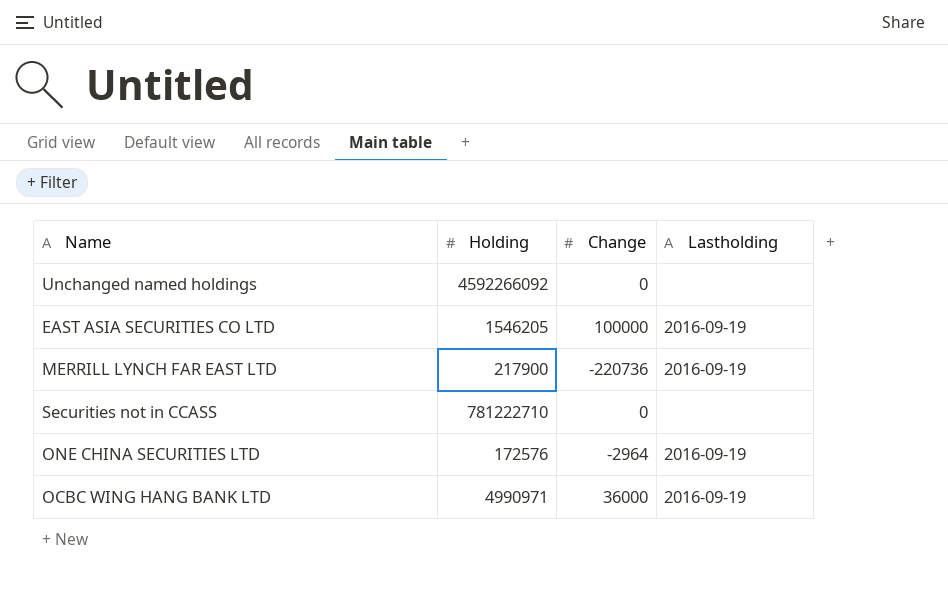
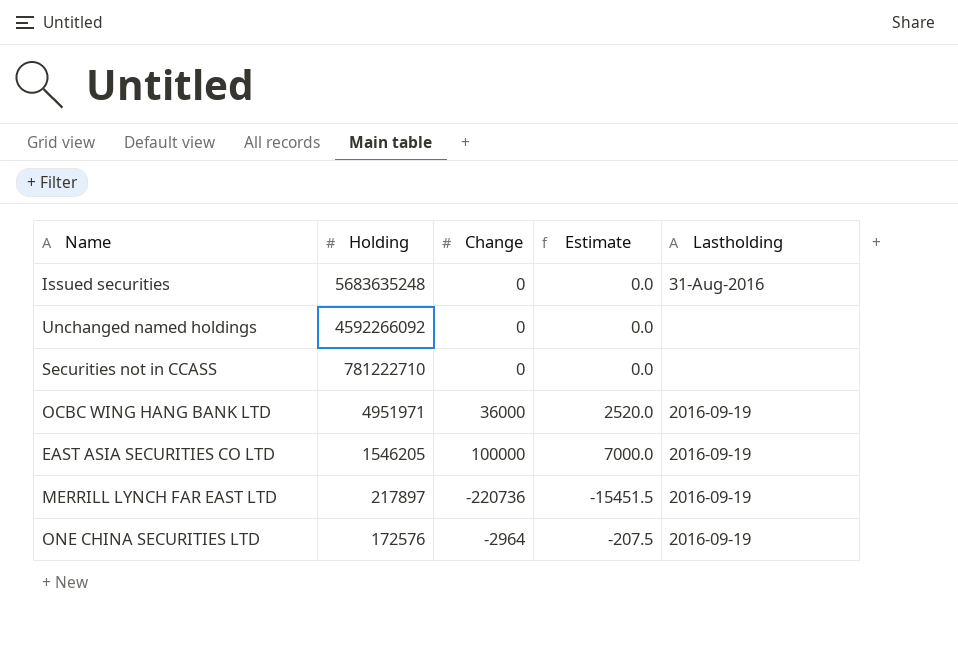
row order: none -> Holding descending
column Estimate | formula: none -> [Change] * 0.07
row Issued securities: none -> 5683635248 | 0 | 0.0 | 31-Aug-2016
OCBC WING HANG BANK LTD | Holding: 4990971 -> 4951971
MERRILL LYNCH FAR EAST LTD | Holding: 217900 -> 217897

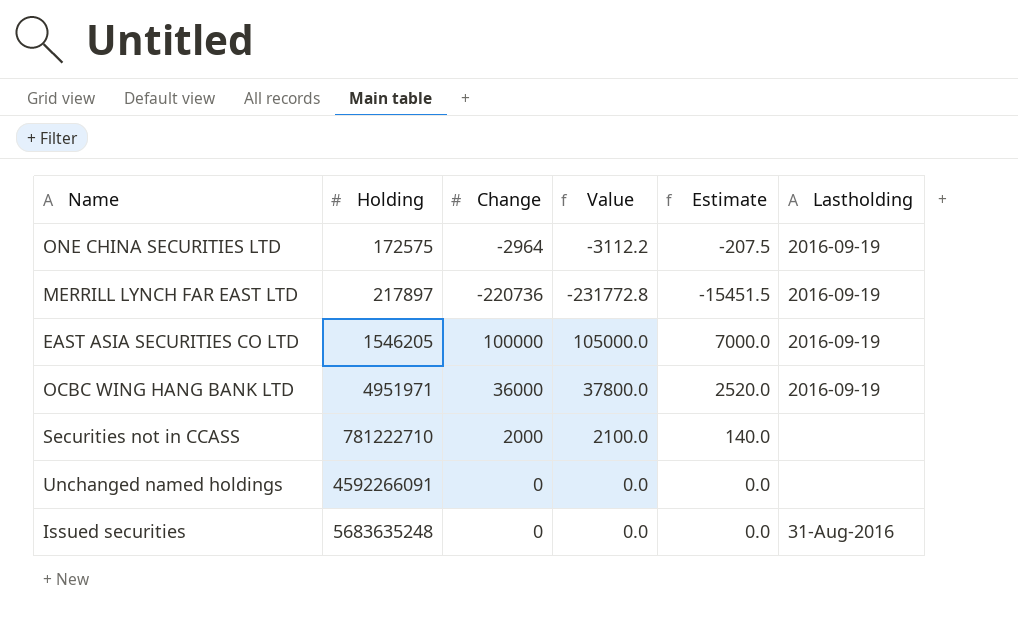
row order: Holding descending -> Holding ascending
column Value | formula: none -> [Change] * 1.05
ONE CHINA SECURITIES LTD | Holding: 172576 -> 172575
Securities not in CCASS | Change: 0 -> 2000
Securities not in CCASS | Estimate: 0.0 -> 140.0
Unchanged named holdings | Holding: 4592266092 -> 4592266091

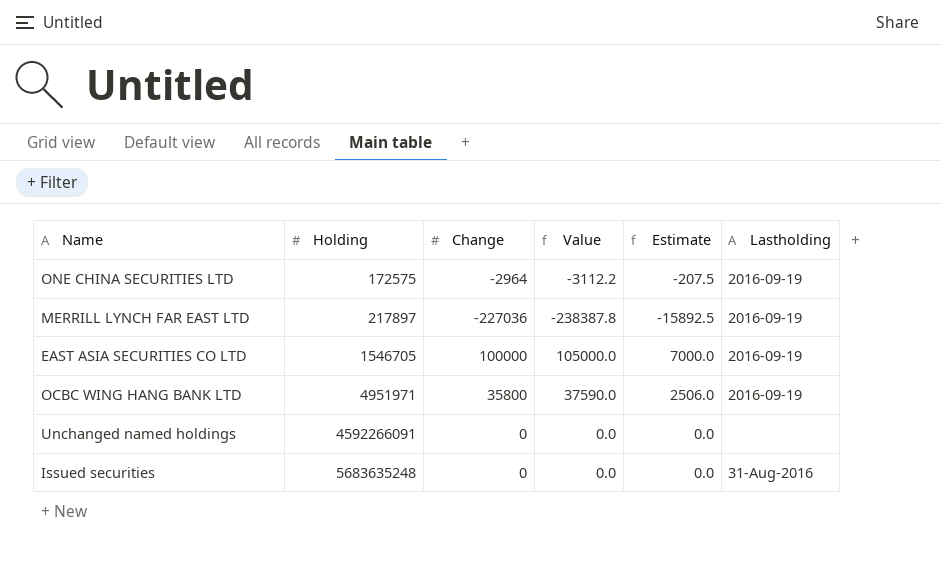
row Securities not in CCASS: 781222710 | 2000 | 2100.0 | 140.0 | none -> none
MERRILL LYNCH FAR EAST LTD | Change: -220736 -> -227036
MERRILL LYNCH FAR EAST LTD | Value: -231772.8 -> -238387.8
MERRILL LYNCH FAR EAST LTD | Estimate: -15451.5 -> -15892.5
EAST ASIA SECURITIES CO LTD | Holding: 1546205 -> 1546705
OCBC WING HANG BANK LTD | Change: 36000 -> 35800
OCBC WING HANG BANK LTD | Value: 37800.0 -> 37590.0
OCBC WING HANG BANK LTD | Estimate: 2520.0 -> 2506.0

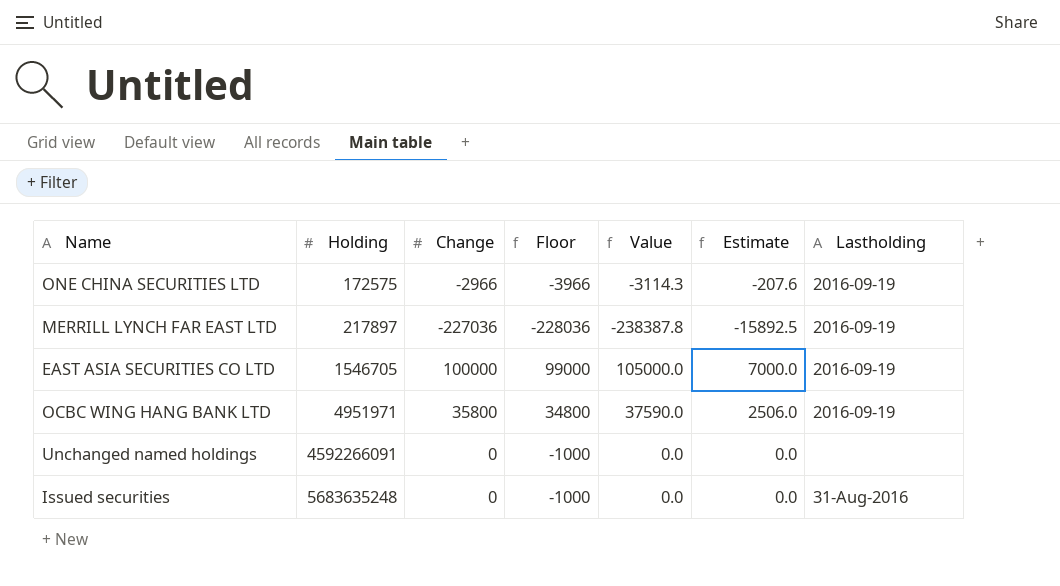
column Floor | formula: none -> [Change] - 1000
ONE CHINA SECURITIES LTD | Change: -2964 -> -2966
ONE CHINA SECURITIES LTD | Value: -3112.2 -> -3114.3
ONE CHINA SECURITIES LTD | Estimate: -207.5 -> -207.6

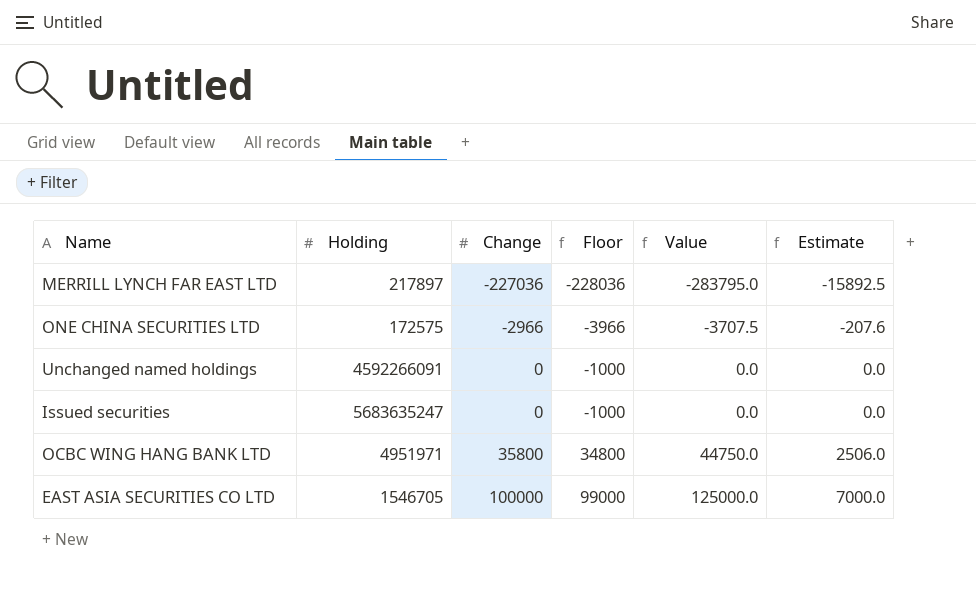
row order: Holding ascending -> Change ascending
column Lastholding | position: 7 -> none
column Value | formula: [Change] * 1.05 -> [Change] * 1.25
Issued securities | Holding: 5683635248 -> 5683635247

